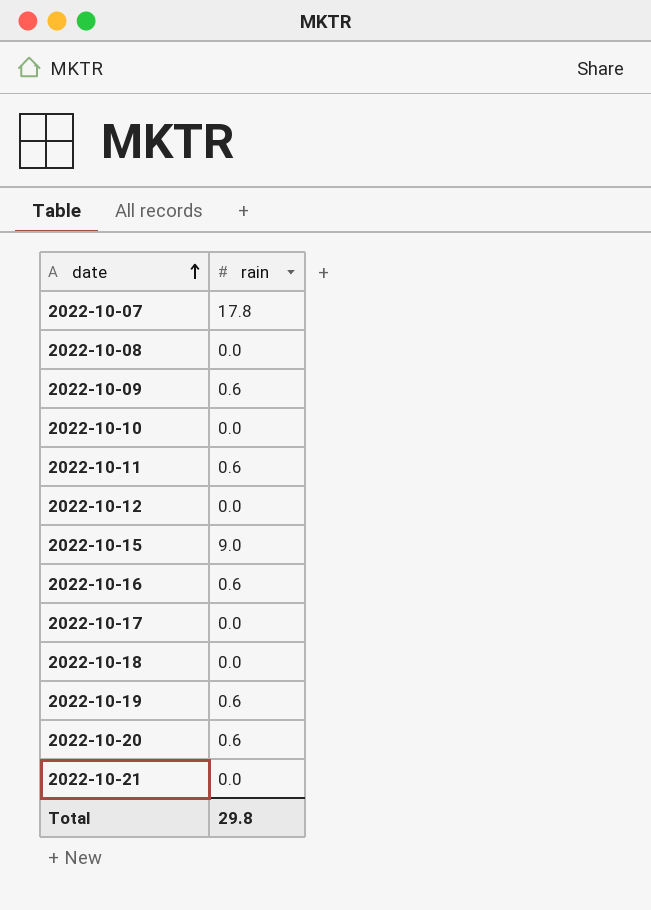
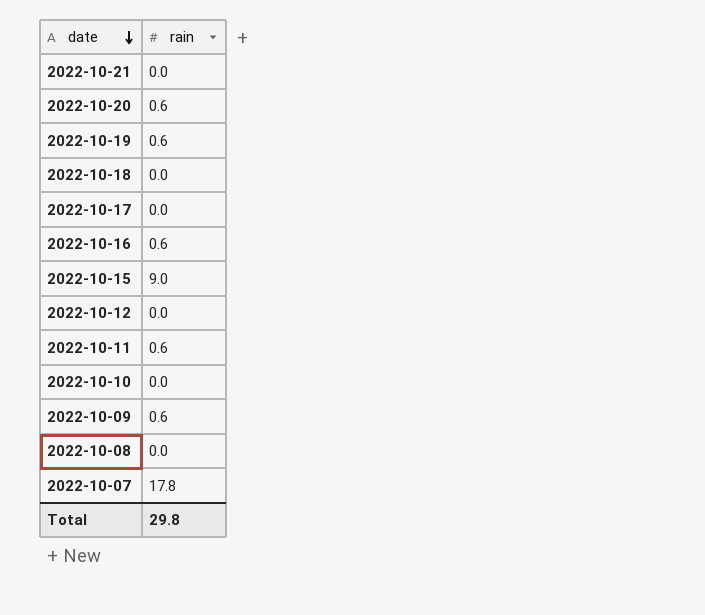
row order: date ascending -> date descending

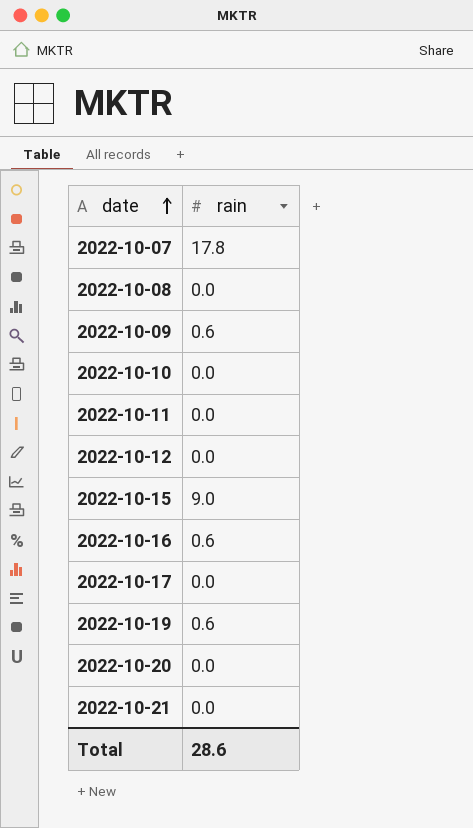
row order: date descending -> date ascending
row 2022-10-18: 0.0 -> none
2022-10-11 | rain: 0.6 -> 0.0
2022-10-20 | rain: 0.6 -> 0.0
Total | rain: 29.8 -> 28.6

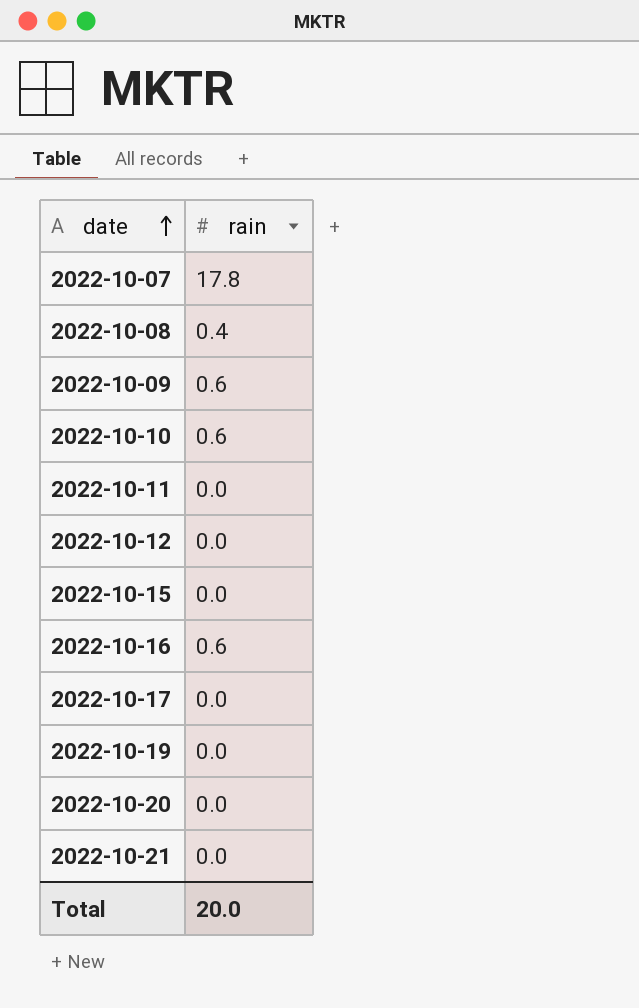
2022-10-08 | rain: 0.0 -> 0.4
2022-10-10 | rain: 0.0 -> 0.6
2022-10-15 | rain: 9.0 -> 0.0
2022-10-19 | rain: 0.6 -> 0.0
Total | rain: 28.6 -> 20.0

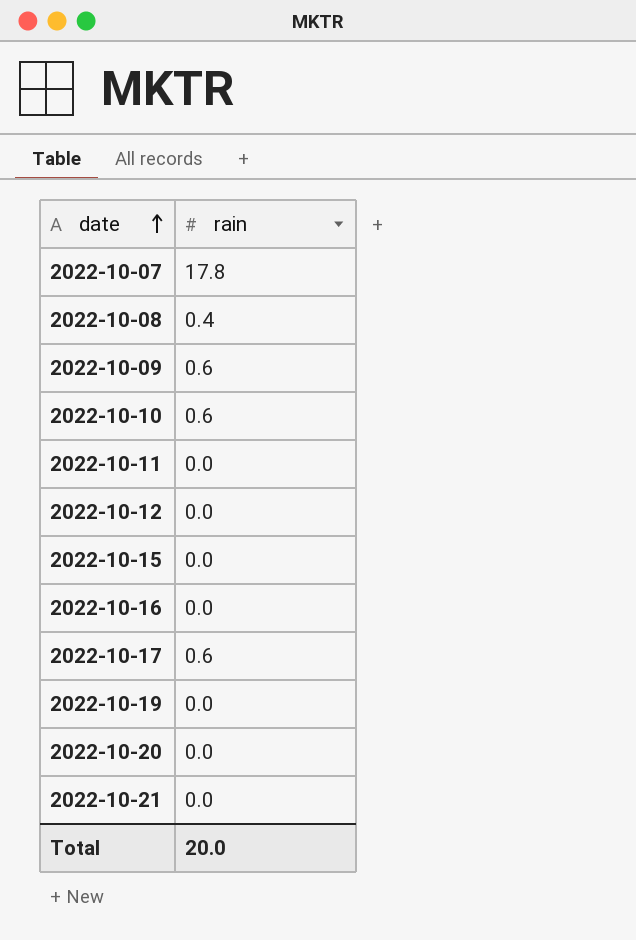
2022-10-16 | rain: 0.6 -> 0.0
2022-10-17 | rain: 0.0 -> 0.6

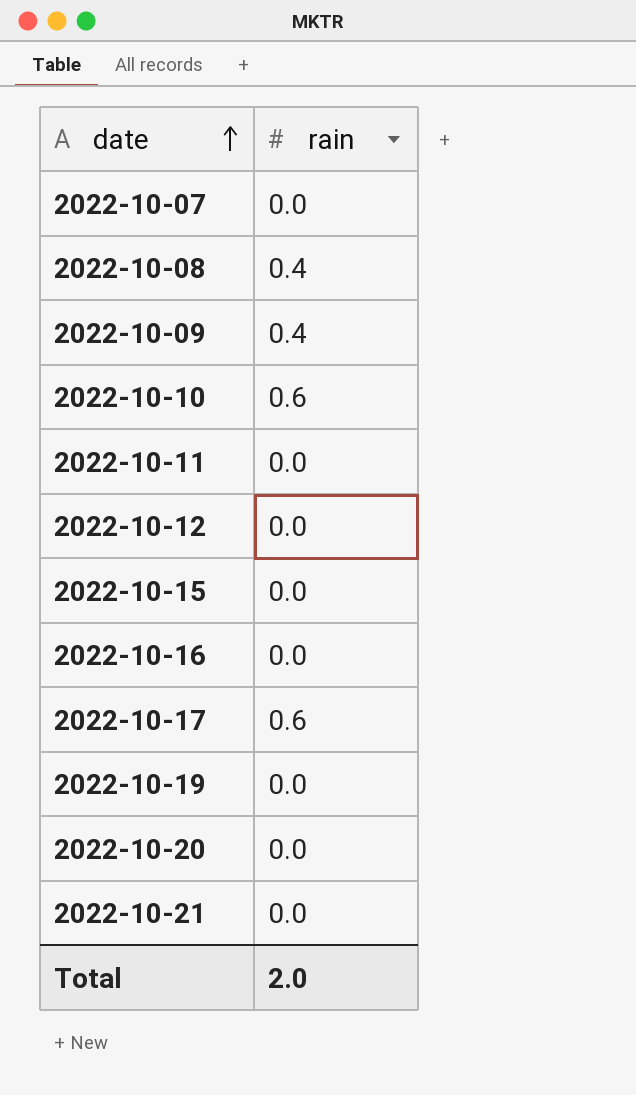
2022-10-07 | rain: 17.8 -> 0.0
2022-10-09 | rain: 0.6 -> 0.4
Total | rain: 20.0 -> 2.0

